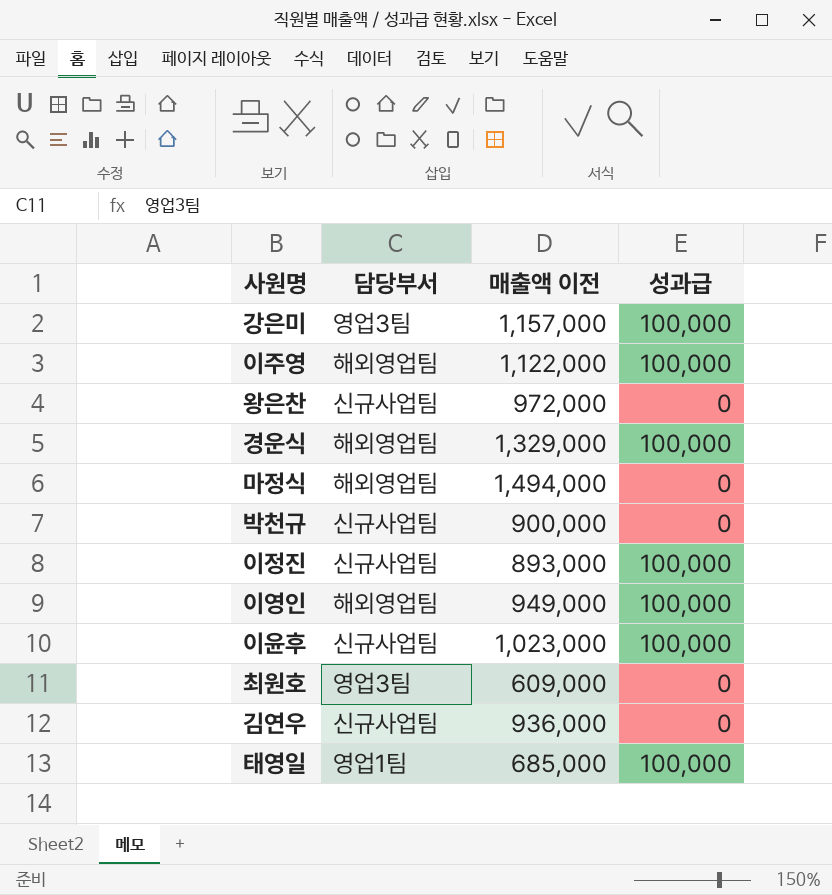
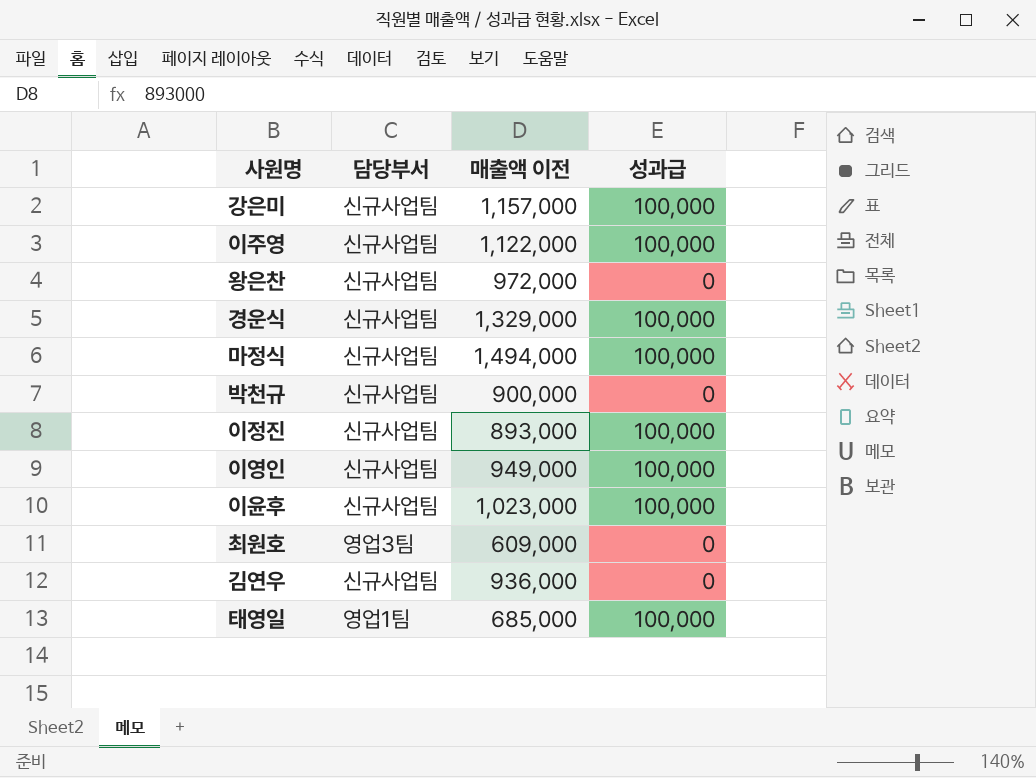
강은미 | 담당부서: 영업3팀 -> 신규사업팀
이주영 | 담당부서: 해외영업팀 -> 신규사업팀
경운식 | 담당부서: 해외영업팀 -> 신규사업팀
마정식 | 담당부서: 해외영업팀 -> 신규사업팀
마정식 | 성과급: 0 -> 100,000
이영인 | 담당부서: 해외영업팀 -> 신규사업팀

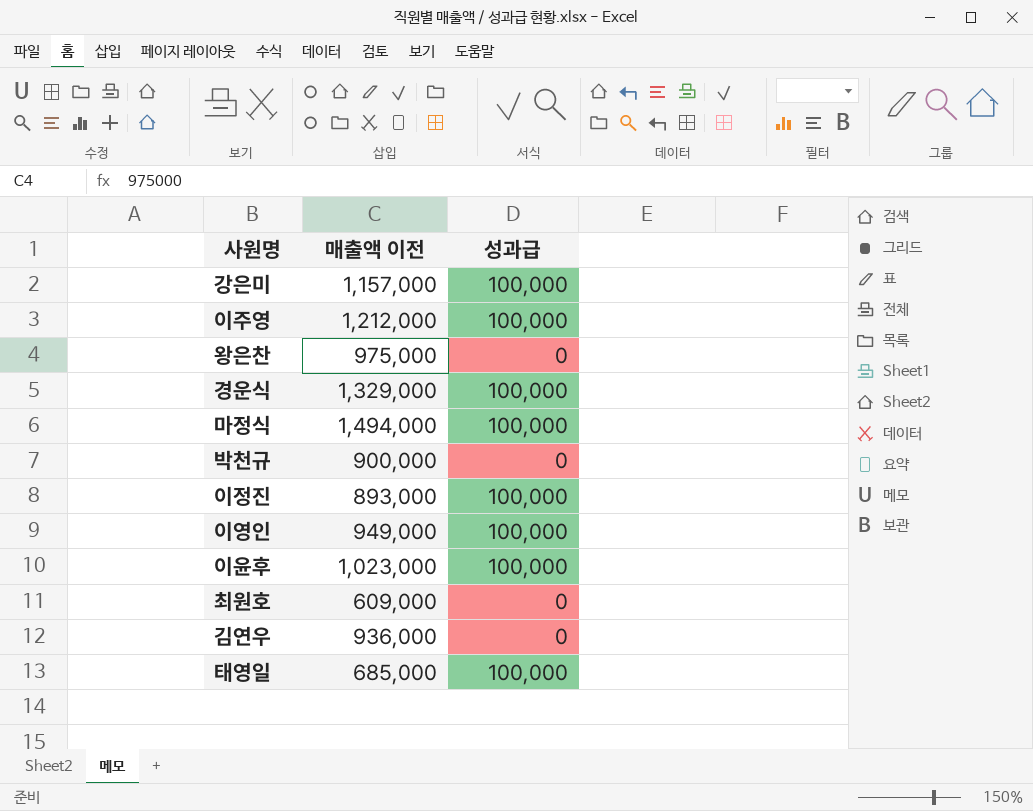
column 담당부서 | position: 2 -> none
이주영 | 매출액 이전: 1,122,000 -> 1,212,000
왕은찬 | 매출액 이전: 972,000 -> 975,000

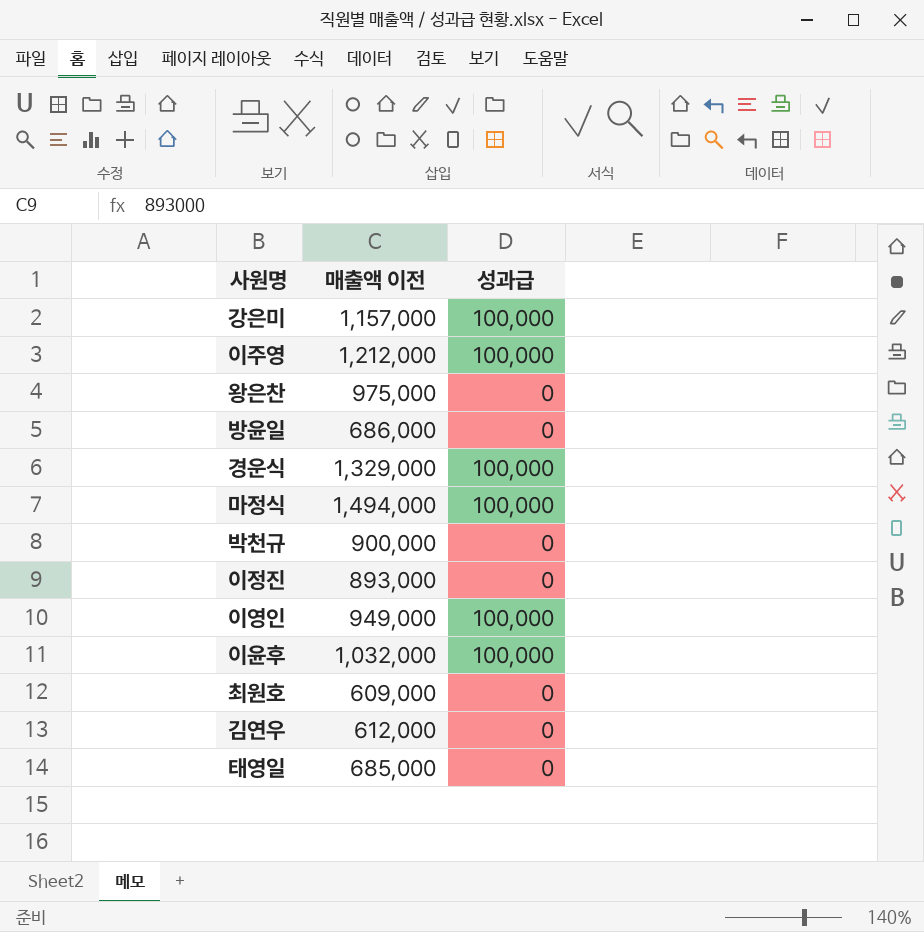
row 방윤일: none -> 686,000 | 0
이정진 | 성과급: 100,000 -> 0
이윤후 | 매출액 이전: 1,023,000 -> 1,032,000
김연우 | 매출액 이전: 936,000 -> 612,000
태영일 | 성과급: 100,000 -> 0

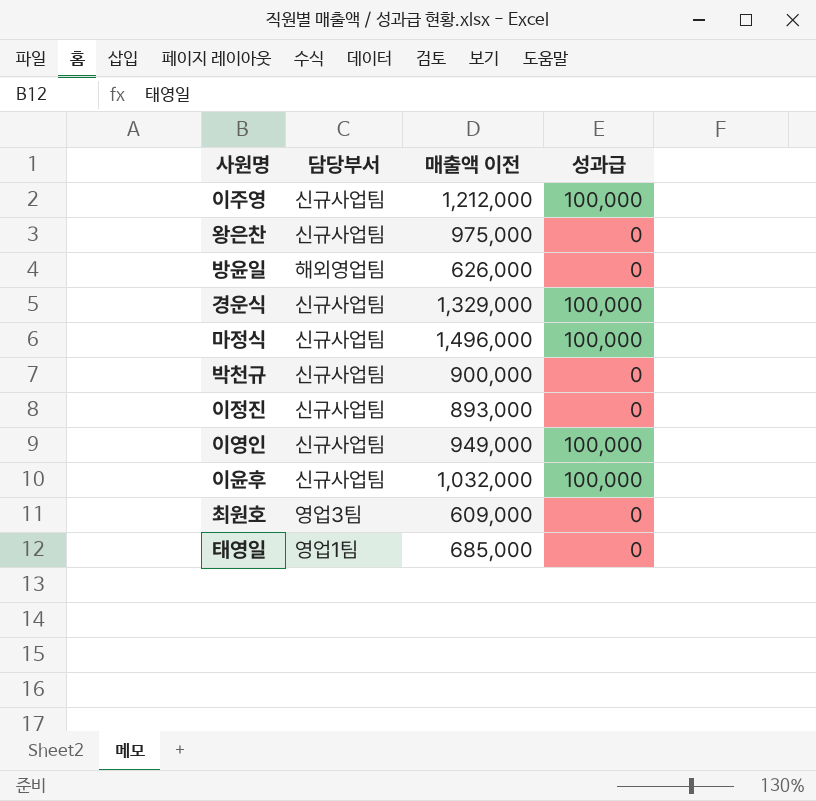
column 담당부서 | position: none -> 2
row 강은미: 1,157,000 | 100,000 -> none
row 김연우: 612,000 | 0 -> none
방윤일 | 매출액 이전: 686,000 -> 626,000
마정식 | 매출액 이전: 1,494,000 -> 1,496,000

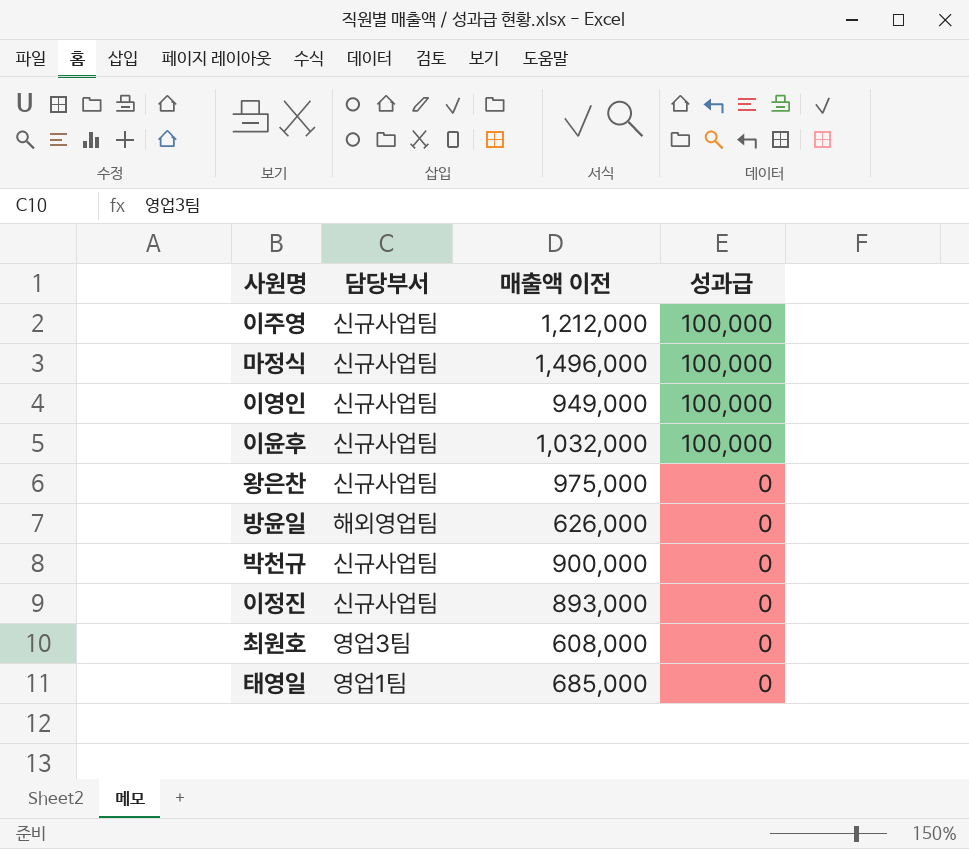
row order: none -> 성과급 descending
row 경운식: 신규사업팀 | 1,329,000 | 100,000 -> none
최원호 | 매출액 이전: 609,000 -> 608,000

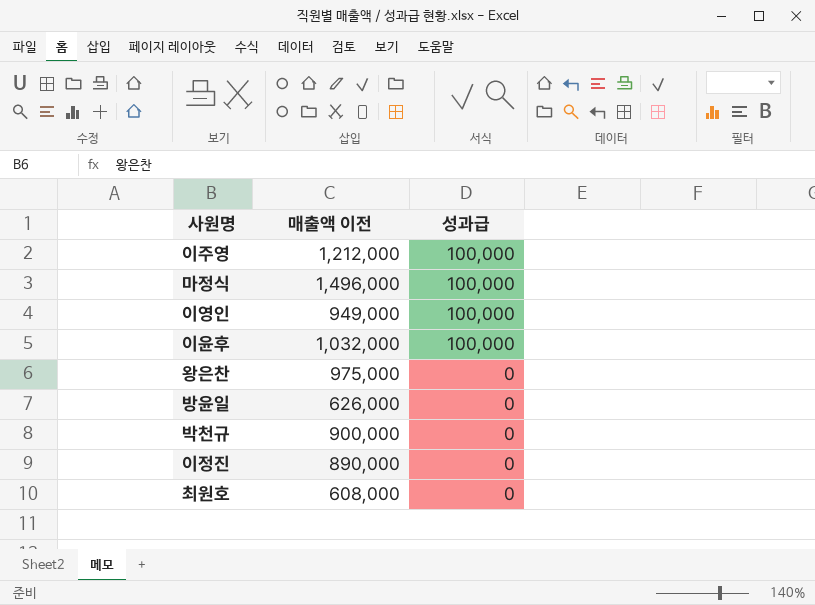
column 담당부서 | position: 2 -> none
row 태영일: 영업1팀 | 685,000 | 0 -> none
이정진 | 매출액 이전: 893,000 -> 890,000

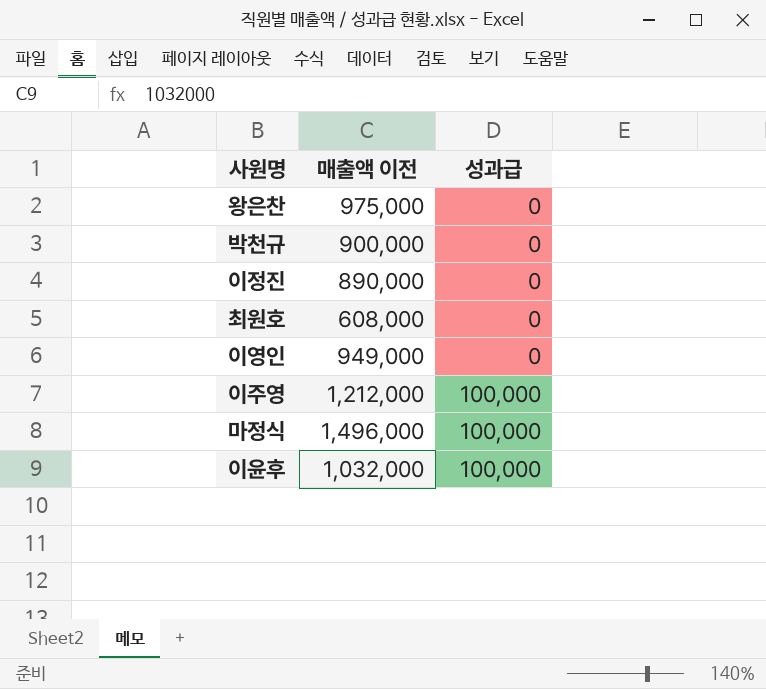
row order: 성과급 descending -> 성과급 ascending
row 방윤일: 626,000 | 0 -> none
이영인 | 성과급: 100,000 -> 0

